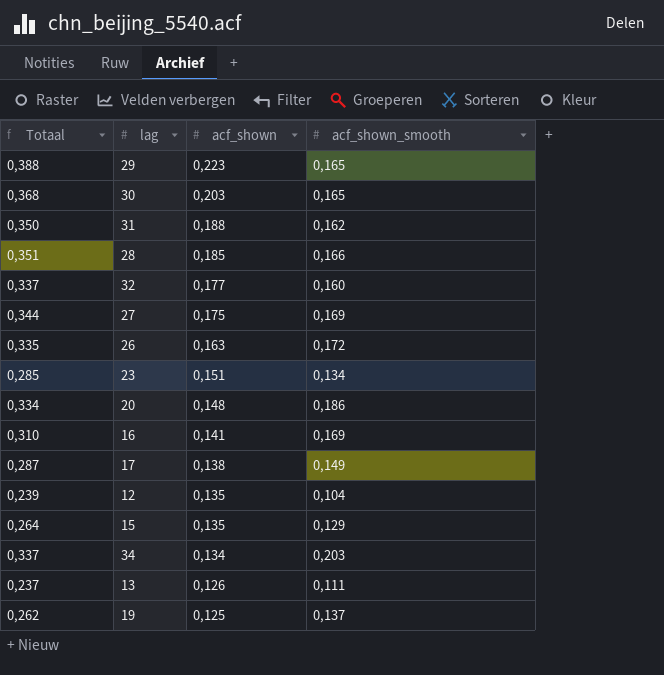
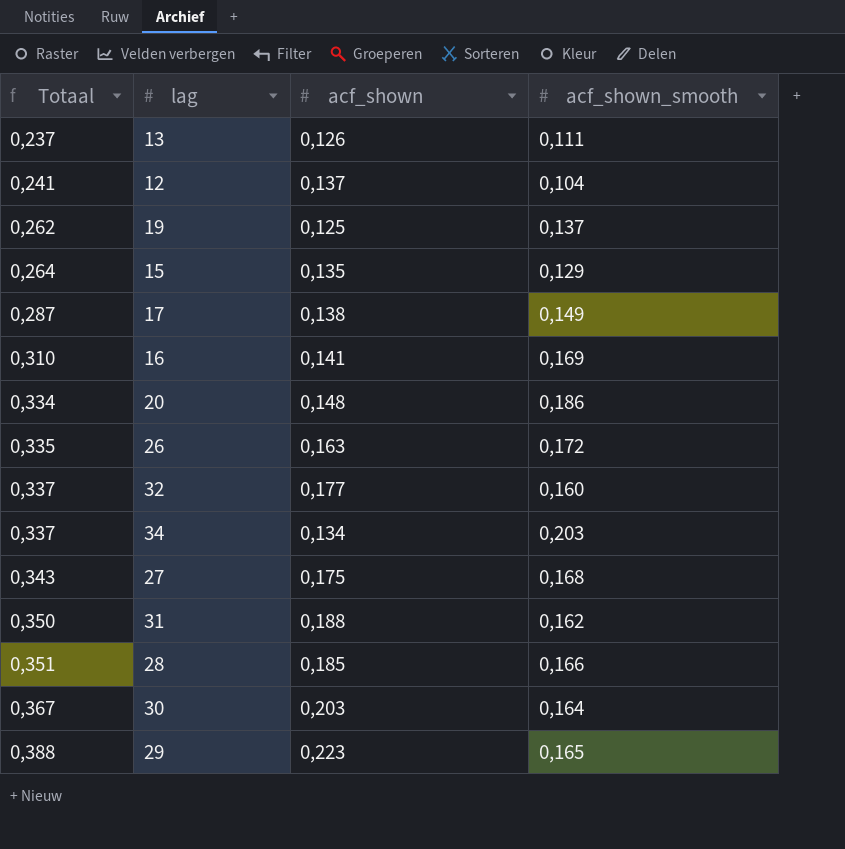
row order: acf_shown descending -> Totaal ascending
row 23: 0,285 | 0,151 | 0,134 -> none
12 | Totaal: 0,239 -> 0,241
12 | acf_shown: 0,135 -> 0,137
27 | Totaal: 0,344 -> 0,343
27 | acf_shown_smooth: 0,169 -> 0,168
30 | Totaal: 0,368 -> 0,367
30 | acf_shown_smooth: 0,165 -> 0,164

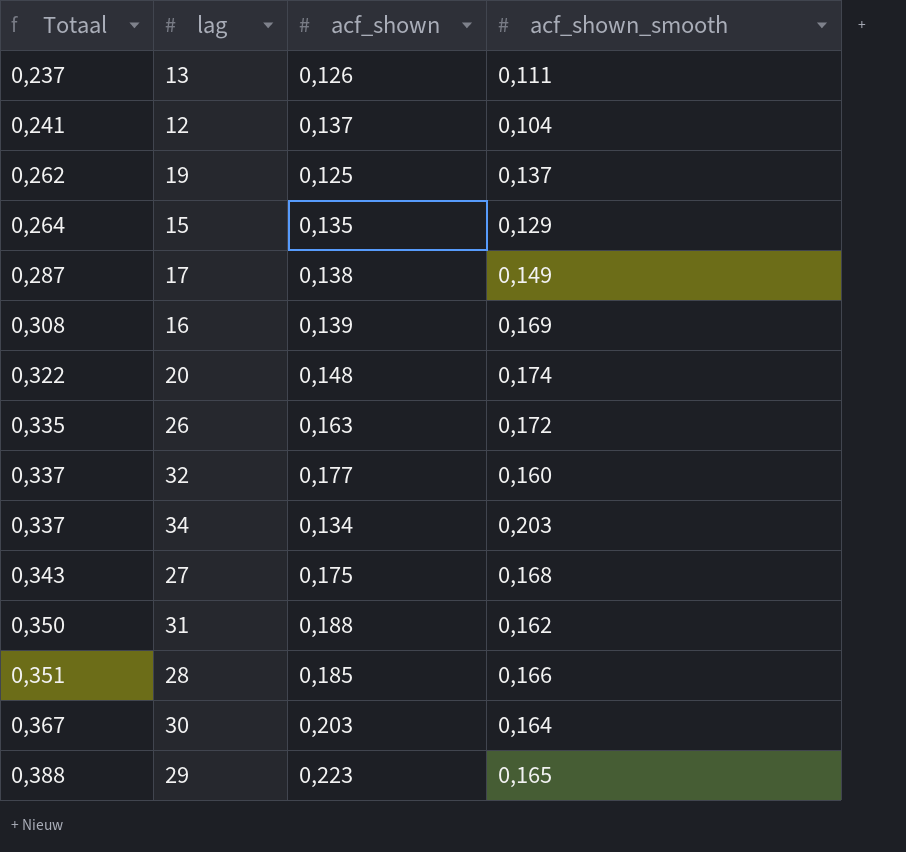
16 | Totaal: 0,310 -> 0,308
16 | acf_shown: 0,141 -> 0,139
20 | Totaal: 0,334 -> 0,322
20 | acf_shown_smooth: 0,186 -> 0,174

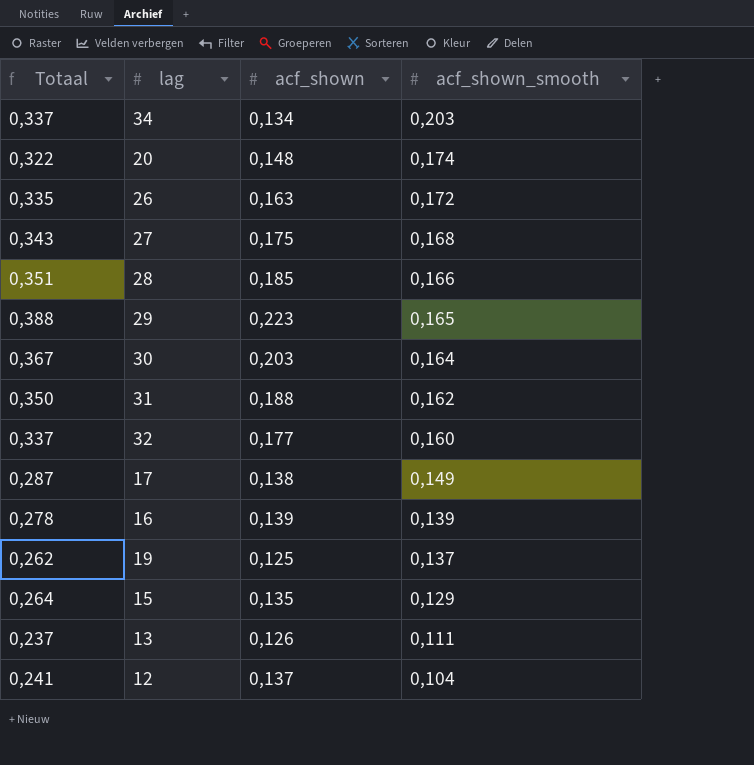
row order: Totaal ascending -> acf_shown_smooth descending
16 | Totaal: 0,308 -> 0,278
16 | acf_shown_smooth: 0,169 -> 0,139

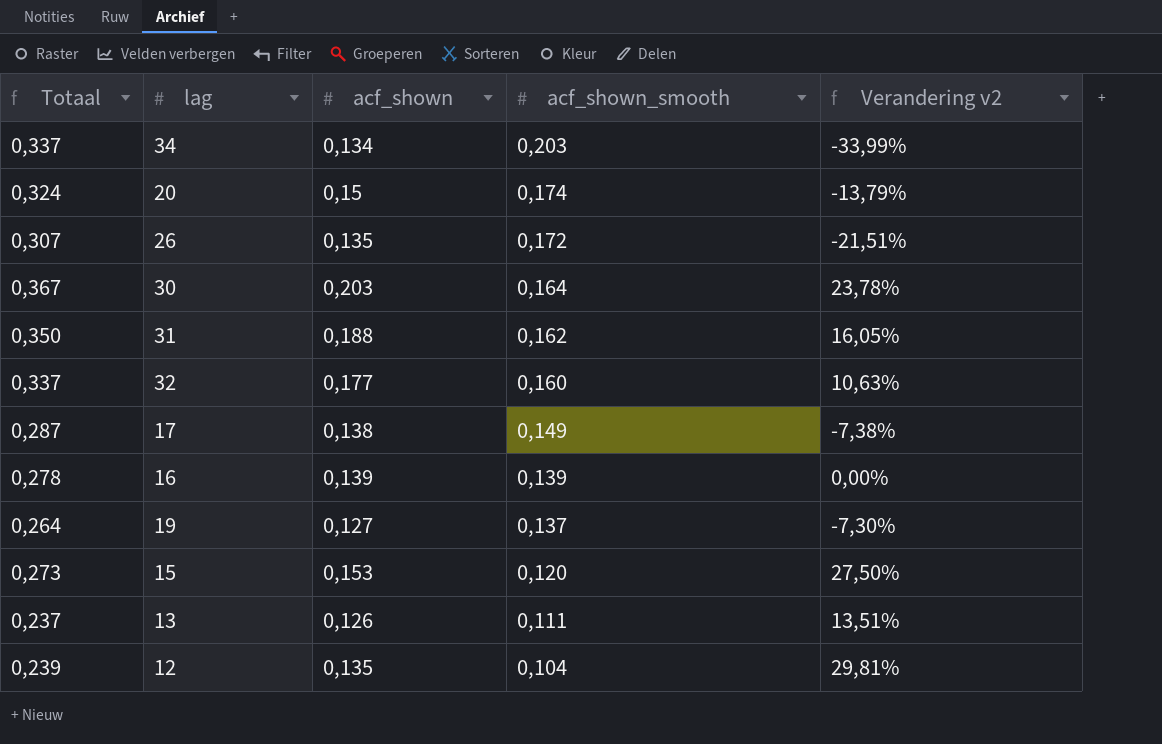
column Verandering v2 | formula: none -> ([acf_shown] - [acf_shown_smooth]) / [acf_shown_smooth]
row 27: 0,343 | 0,175 | 0,168 -> none
row 28: 0,351 | 0,185 | 0,166 -> none
row 29: 0,388 | 0,223 | 0,165 -> none
20 | Totaal: 0,322 -> 0,324
20 | acf_shown: 0,148 -> 0,15
26 | Totaal: 0,335 -> 0,307
26 | acf_shown: 0,163 -> 0,135
19 | Totaal: 0,262 -> 0,264
19 | acf_shown: 0,125 -> 0,127
15 | Totaal: 0,264 -> 0,273
15 | acf_shown: 0,135 -> 0,153
15 | acf_shown_smooth: 0,129 -> 0,120
12 | Totaal: 0,241 -> 0,239
12 | acf_shown: 0,137 -> 0,135

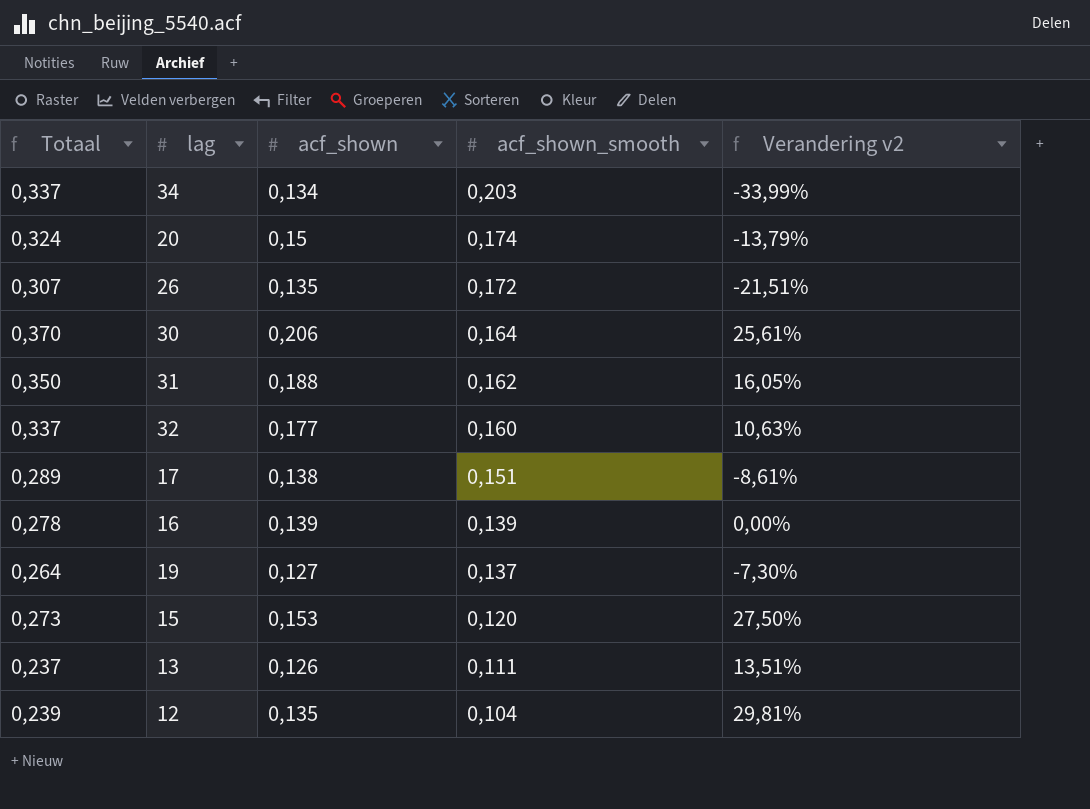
30 | Totaal: 0,367 -> 0,370
30 | acf_shown: 0,203 -> 0,206
30 | Verandering v2: 23,78% -> 25,61%
17 | Totaal: 0,287 -> 0,289
17 | acf_shown_smooth: 0,149 -> 0,151
17 | Verandering v2: -7,38% -> -8,61%

